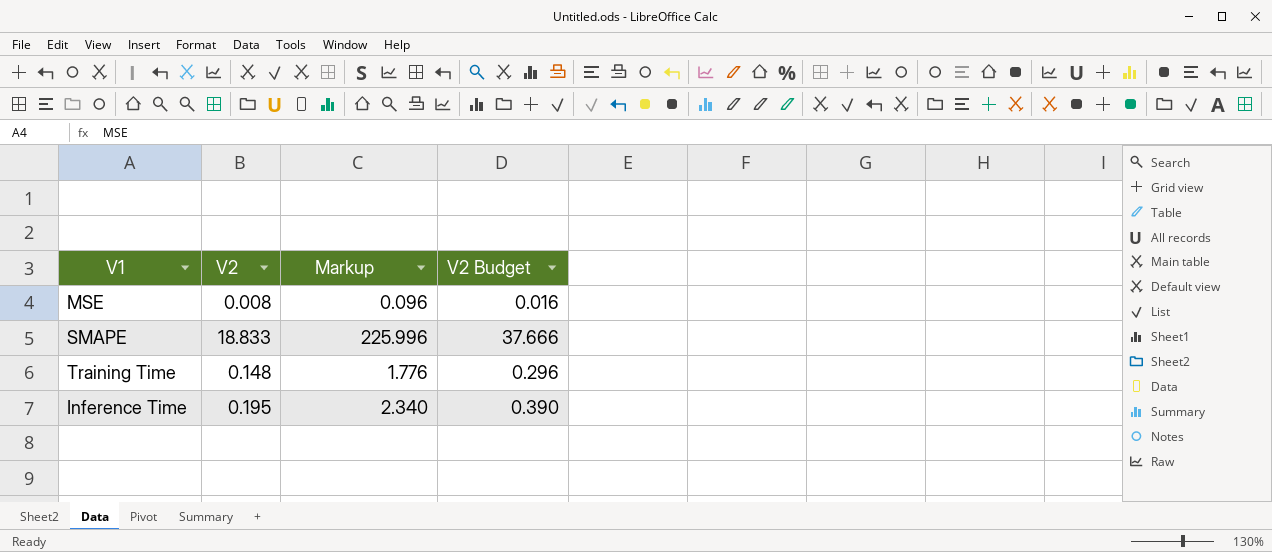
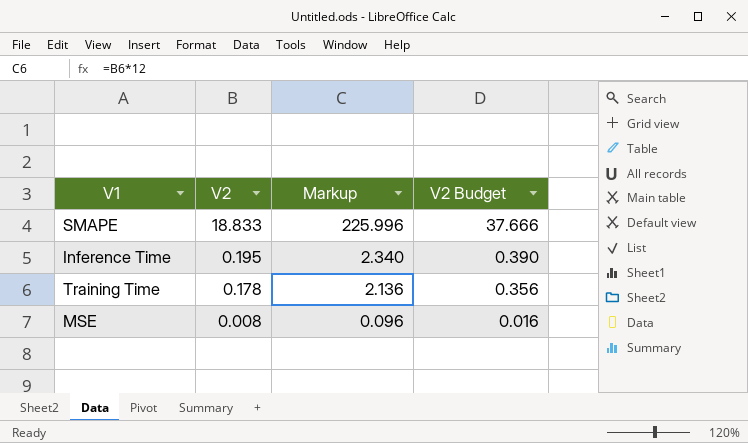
row order: none -> V2 descending
Training Time | V2: 0.148 -> 0.178
Training Time | Markup: 1.776 -> 2.136
Training Time | V2 Budget: 0.296 -> 0.356

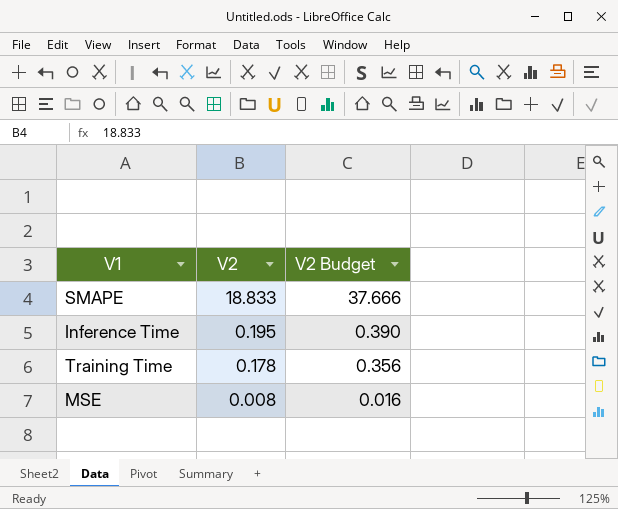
column Markup | formula: [V2] * 12 -> none

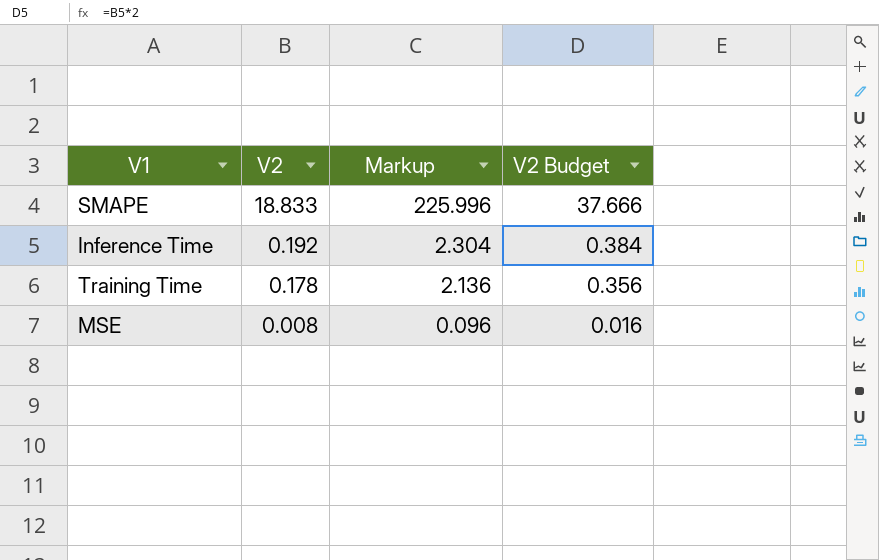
column Markup | formula: none -> [V2] * 12
Inference Time | V2: 0.195 -> 0.192
Inference Time | V2 Budget: 0.390 -> 0.384

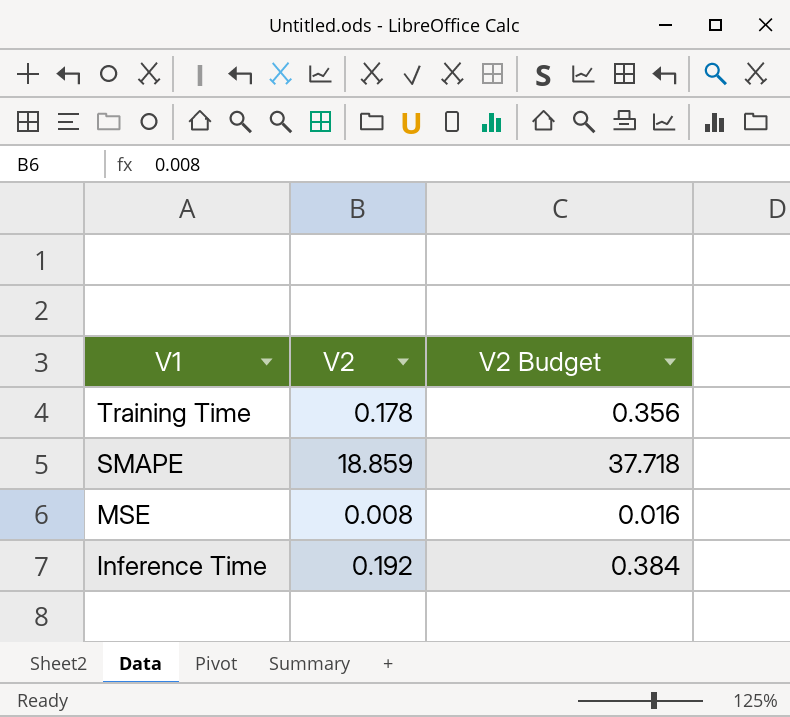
row order: V2 descending -> V1 descending
column Markup | formula: [V2] * 12 -> none
SMAPE | V2: 18.833 -> 18.859
SMAPE | V2 Budget: 37.666 -> 37.718

